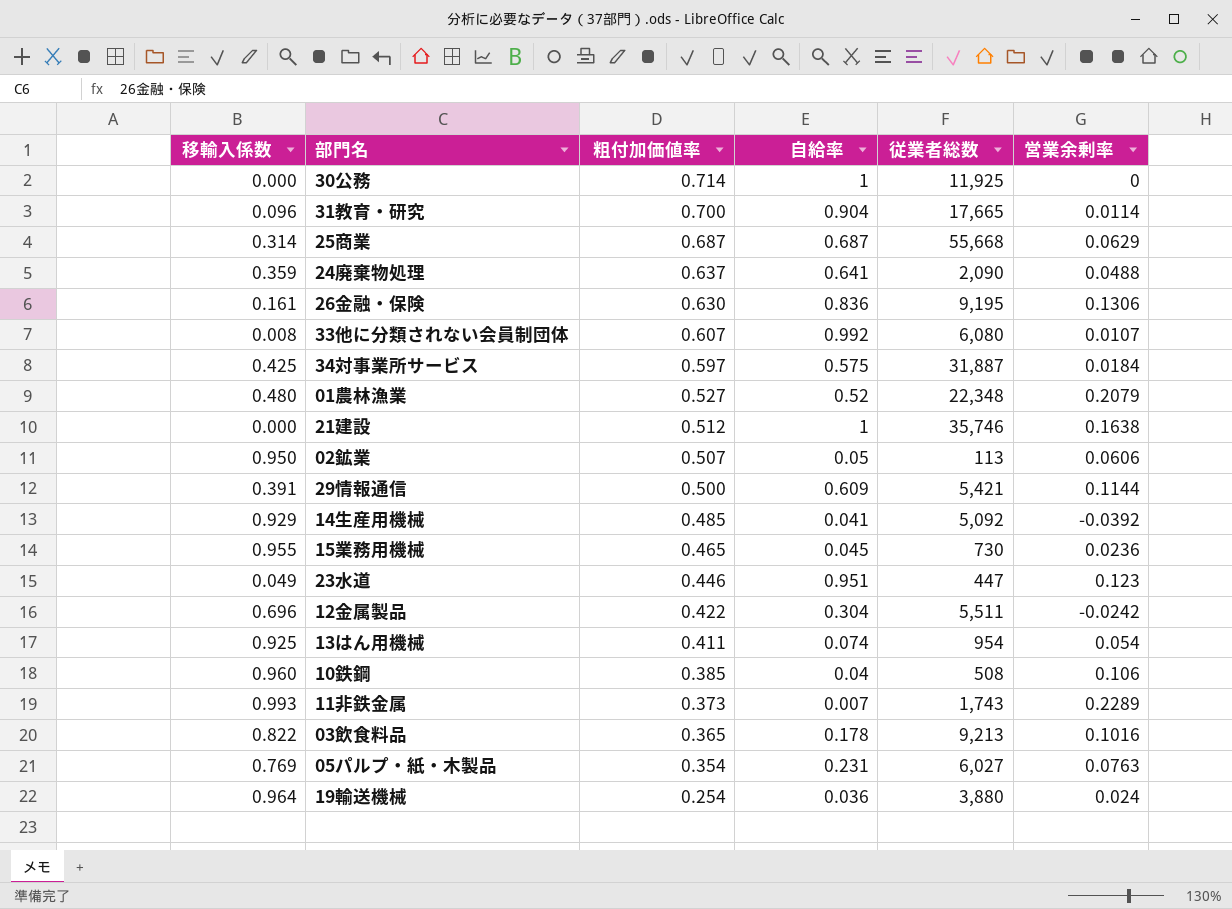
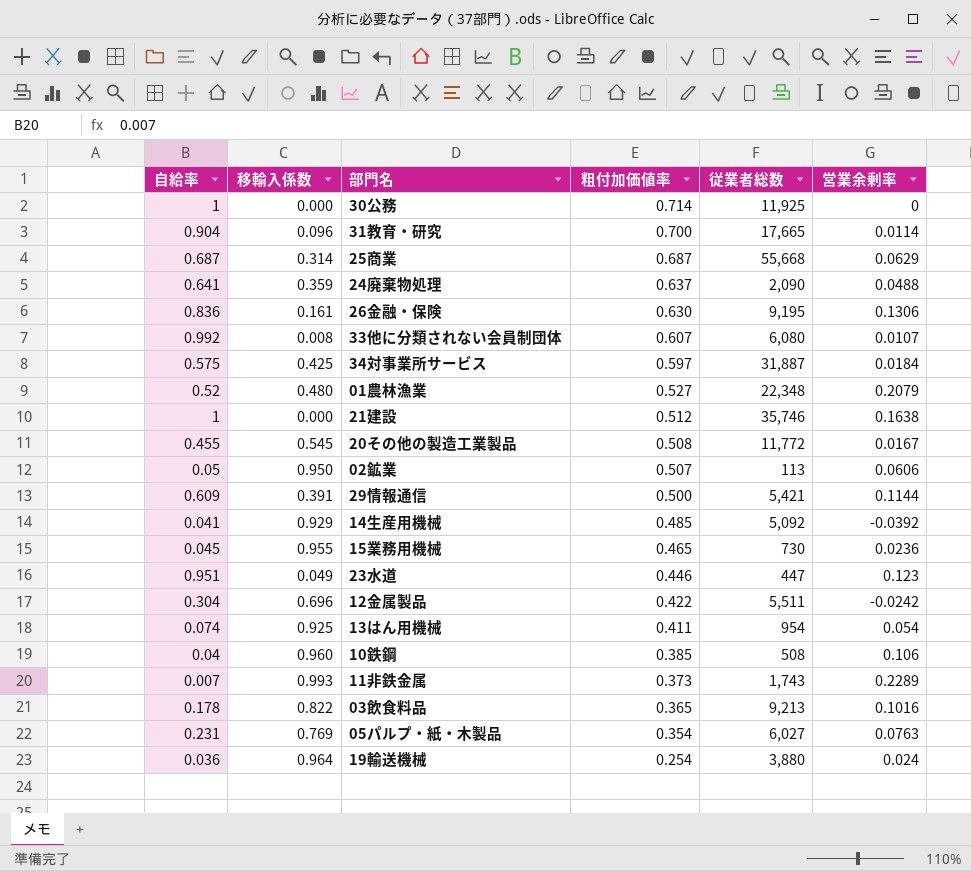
column 自給率 | position: 4 -> 1
row 20その他の製造工業製品: none -> 0.455 | 0.545 | 0.508 | 11,772 | 0.0167

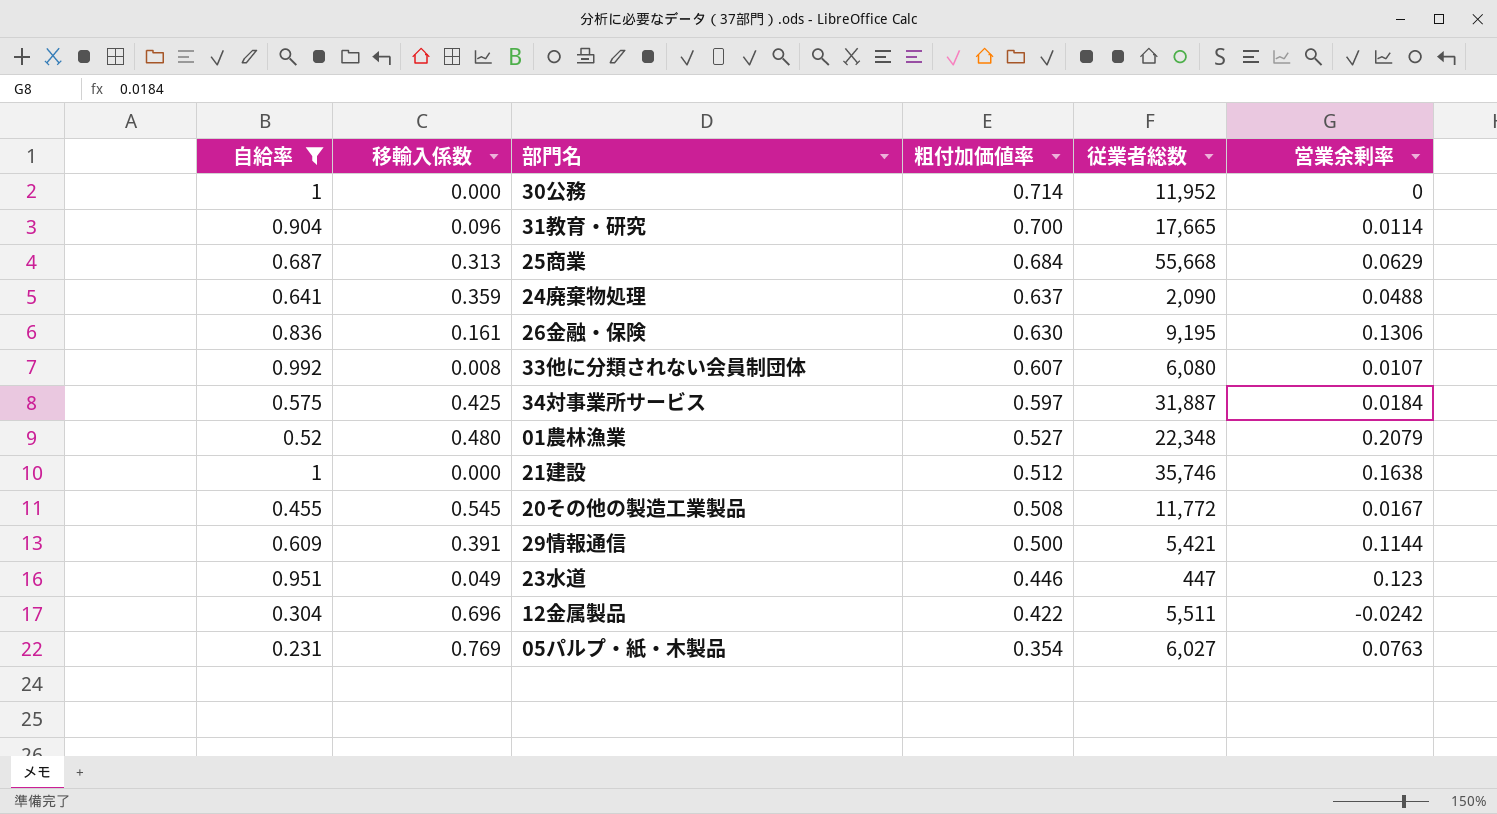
filter: none -> 自給率 >= 0.231
30公務 | 従業者総数: 11,925 -> 11,952
25商業 | 移輸入係数: 0.314 -> 0.313
25商業 | 粗付加価値率: 0.687 -> 0.684

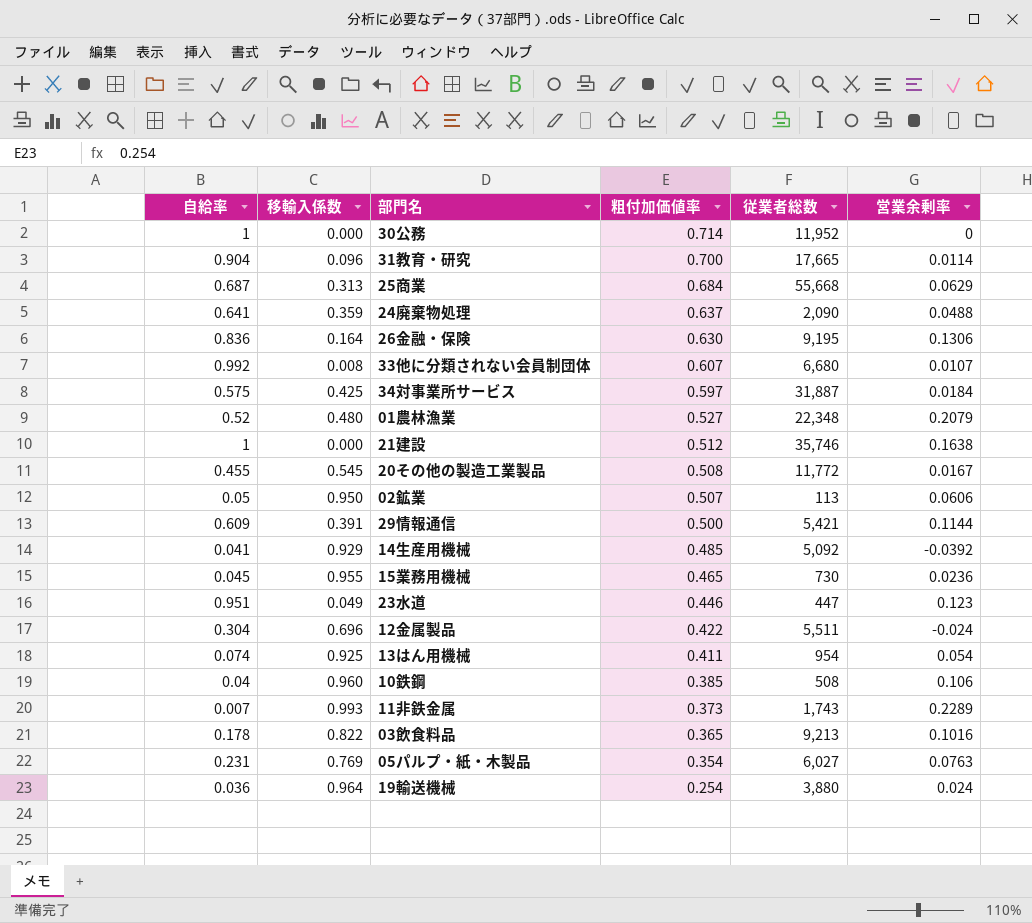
filter: 自給率 >= 0.231 -> none
26金融・保険 | 移輸入係数: 0.161 -> 0.164
33他に分類されない会員制団体 | 従業者総数: 6,080 -> 6,680
12金属製品 | 営業余剰率: -0.0242 -> -0.024

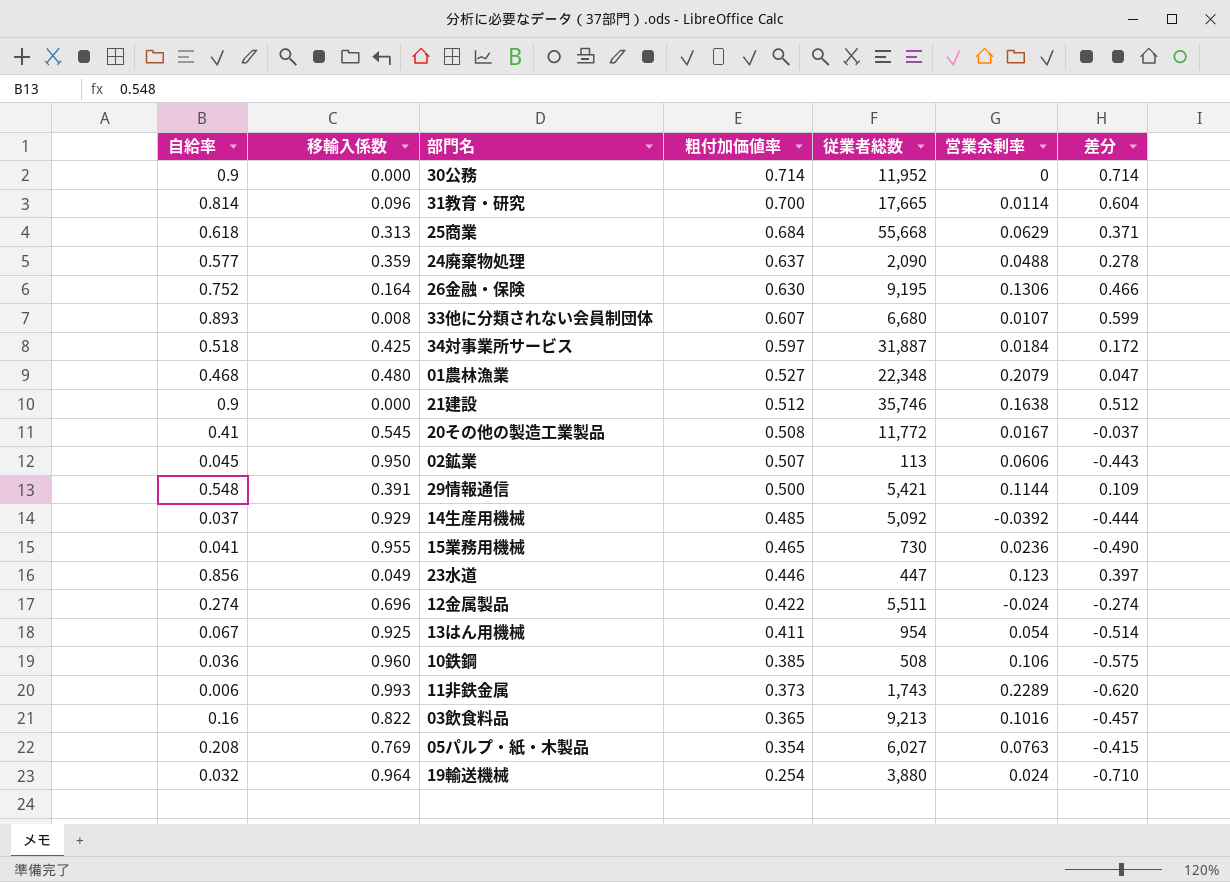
column 差分 | formula: none -> [粗付加価値率] - [移輸入係数]
30公務 | 自給率: 1 -> 0.9
31教育・研究 | 自給率: 0.904 -> 0.814
25商業 | 自給率: 0.687 -> 0.618
24廃棄物処理 | 自給率: 0.641 -> 0.577
26金融・保険 | 自給率: 0.836 -> 0.752
33他に分類されない会員制団体 | 自給率: 0.992 -> 0.893
34対事業所サービス | 自給率: 0.575 -> 0.518
01農林漁業 | 自給率: 0.52 -> 0.468
21建設 | 自給率: 1 -> 0.9
20その他の製造工業製品 | 自給率: 0.455 -> 0.41
02鉱業 | 自給率: 0.05 -> 0.045
29情報通信 | 自給率: 0.609 -> 0.548
14生産用機械 | 自給率: 0.041 -> 0.037
15業務用機械 | 自給率: 0.045 -> 0.041
23水道 | 自給率: 0.951 -> 0.856
12金属製品 | 自給率: 0.304 -> 0.274
13はん用機械 | 自給率: 0.074 -> 0.067
10鉄鋼 | 自給率: 0.04 -> 0.036
11非鉄金属 | 自給率: 0.007 -> 0.006
03飲食料品 | 自給率: 0.178 -> 0.16
05パルプ・紙・木製品 | 自給率: 0.231 -> 0.208
19輸送機械 | 自給率: 0.036 -> 0.032

